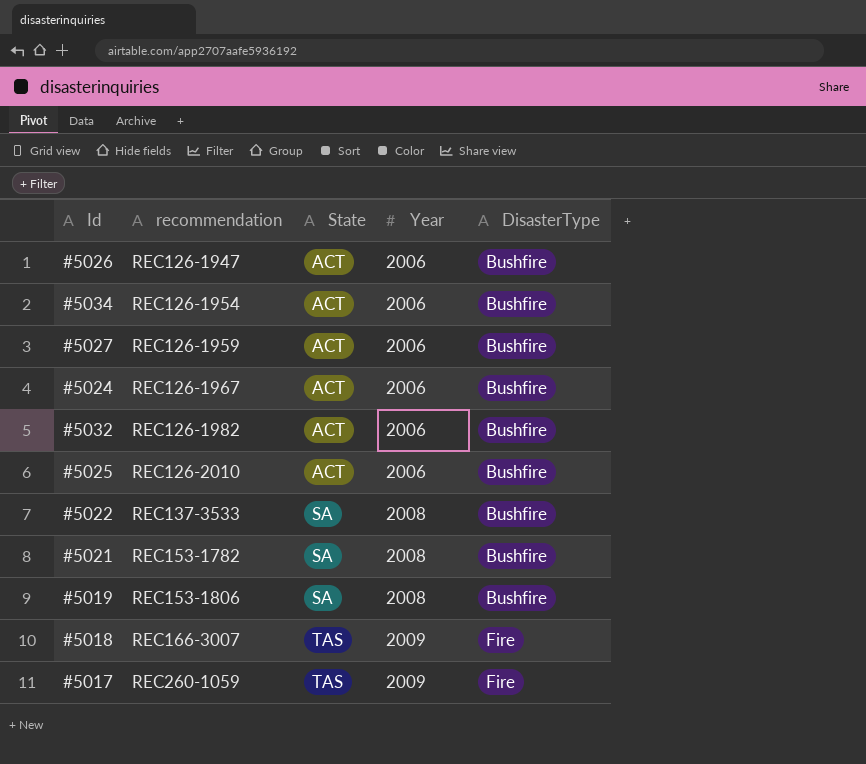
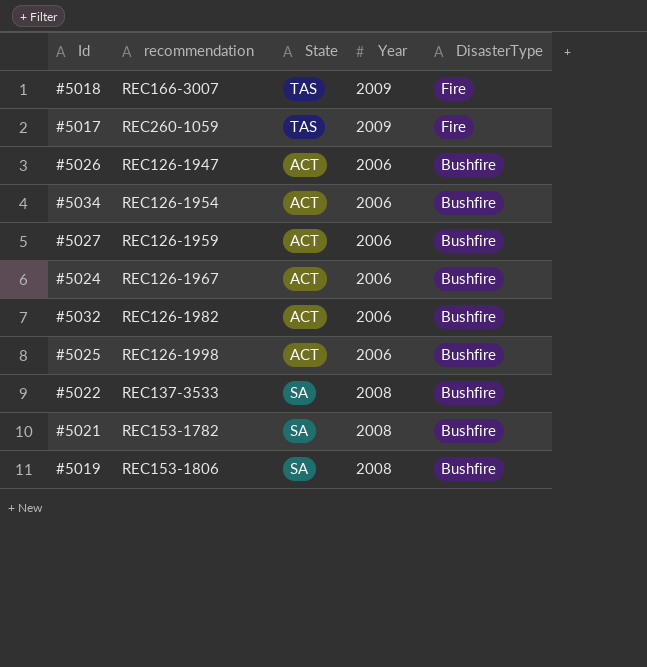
row order: recommendation ascending -> DisasterType descending
#5025 | recommendation: REC126-2010 -> REC126-1998

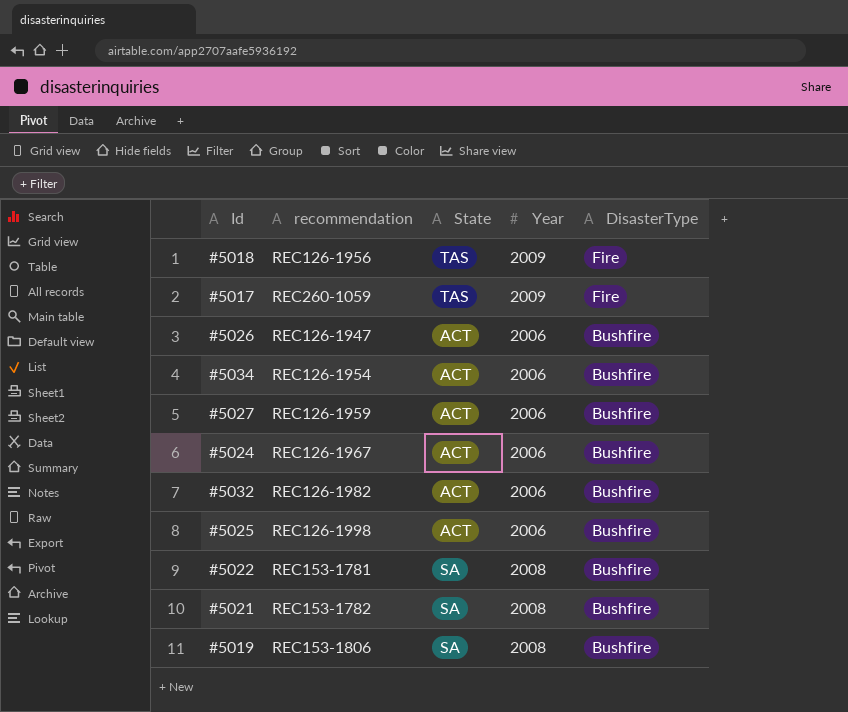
#5018 | recommendation: REC166-3007 -> REC126-1956
#5022 | recommendation: REC137-3533 -> REC153-1781

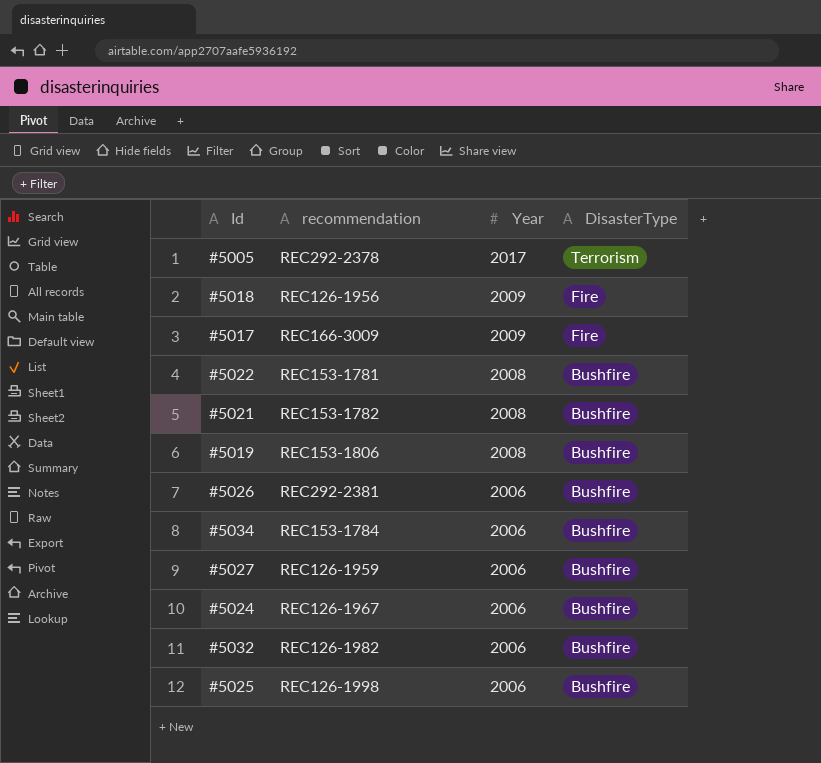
row order: DisasterType descending -> Year descending
column State | position: 3 -> none
row #5005: none -> REC292-2378 | 2017 | Terrorism
#5017 | recommendation: REC260-1059 -> REC166-3009
#5026 | recommendation: REC126-1947 -> REC292-2381
#5034 | recommendation: REC126-1954 -> REC153-1784

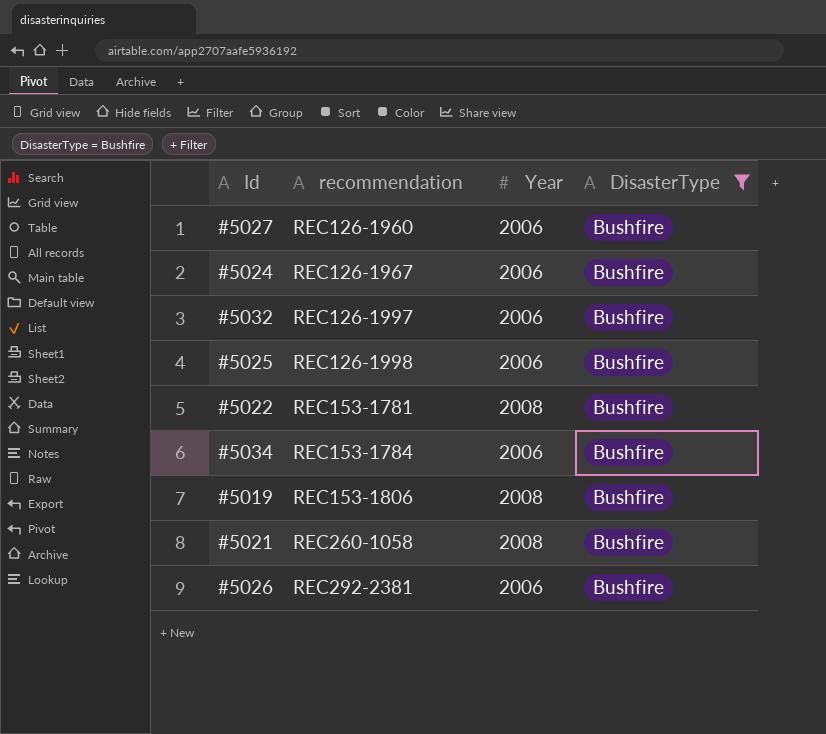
filter: none -> DisasterType = Bushfire
row order: Year descending -> recommendation ascending
#5027 | recommendation: REC126-1959 -> REC126-1960
#5032 | recommendation: REC126-1982 -> REC126-1997
#5021 | recommendation: REC153-1782 -> REC260-1058

